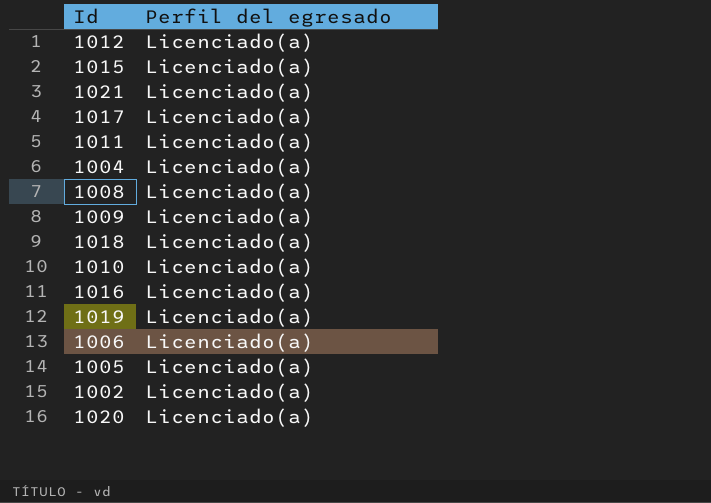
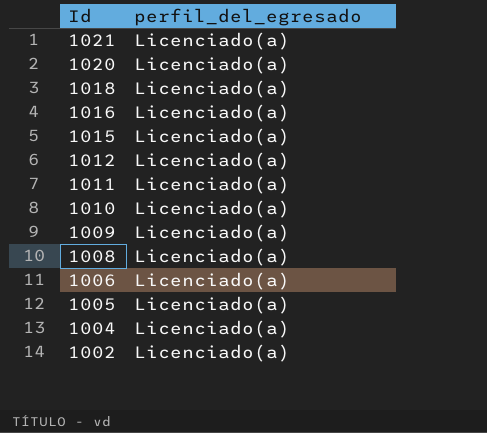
row order: none -> Id descending
column name: Perfil del egresado -> perfil_del_egresado
row 1017: Licenciado(a) -> none
row 1019: Licenciado(a) -> none

